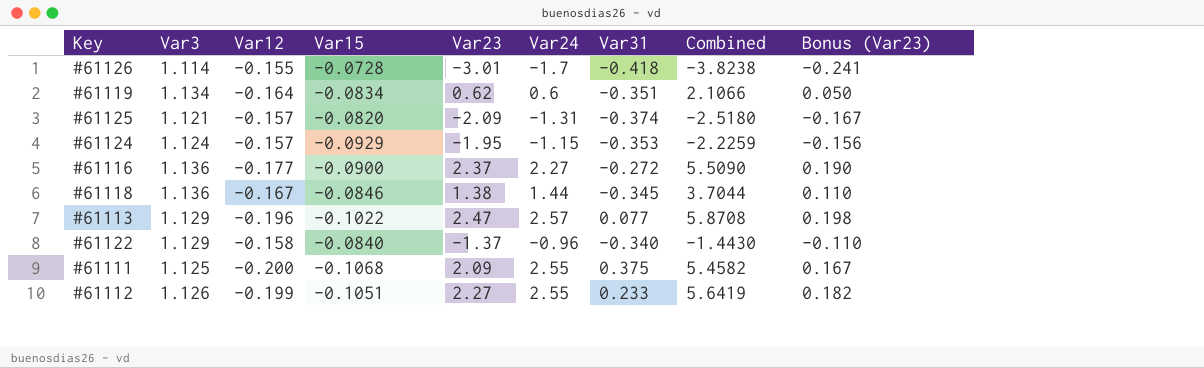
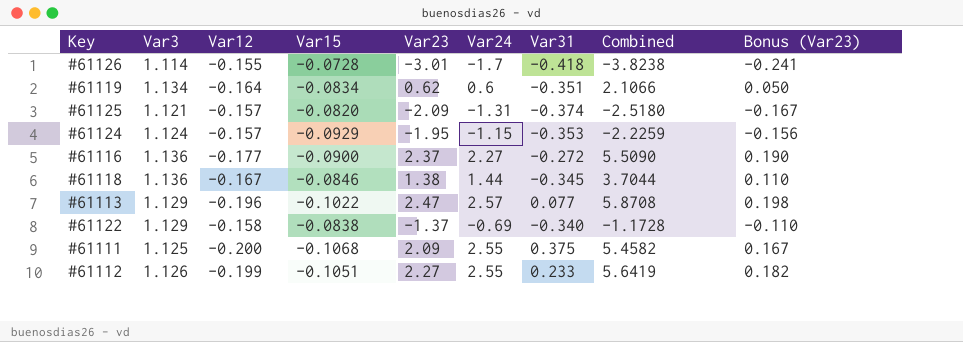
#61122 | Var15: -0.0840 -> -0.0838
#61122 | Var24: -0.96 -> -0.69
#61122 | Combined: -1.4430 -> -1.1728

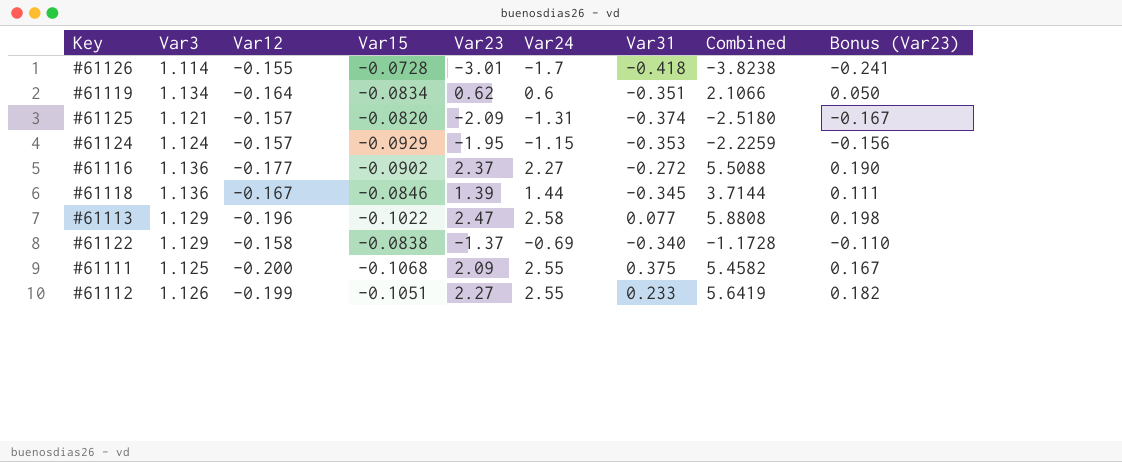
#61116 | Var15: -0.0900 -> -0.0902
#61116 | Combined: 5.5090 -> 5.5088
#61118 | Var23: 1.38 -> 1.39
#61118 | Combined: 3.7044 -> 3.7144
#61118 | Bonus (Var23): 0.110 -> 0.111
#61113 | Var24: 2.57 -> 2.58
#61113 | Combined: 5.8708 -> 5.8808

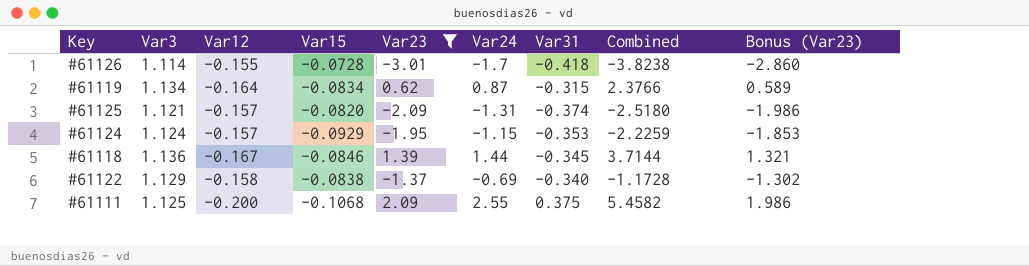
filter: none -> Var23 <= 2.09
column Bonus (Var23) | formula: [Var23] * 0.08 -> [Var23] * 0.95
#61119 | Var24: 0.6 -> 0.87
#61119 | Var31: -0.351 -> -0.315
#61119 | Combined: 2.1066 -> 2.3766

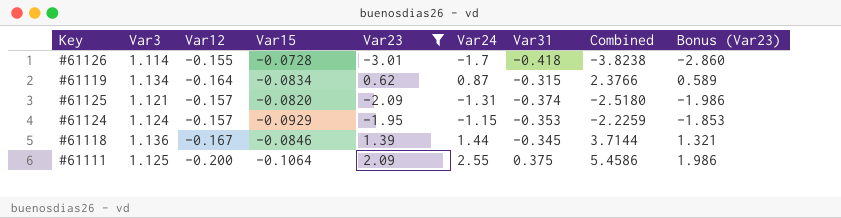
row #61122: 1.129 | -0.158 | -0.0838 | -1.37 | -0.69 | -0.340 | -1.1728 | -1.302 -> none
#61111 | Var15: -0.1068 -> -0.1064
#61111 | Combined: 5.4582 -> 5.4586

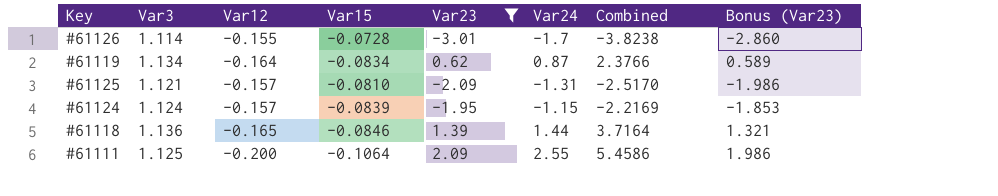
column Var31 | position: 7 -> none
#61125 | Var15: -0.0820 -> -0.0810
#61125 | Combined: -2.5180 -> -2.5170
#61124 | Var15: -0.0929 -> -0.0839
#61124 | Combined: -2.2259 -> -2.2169
#61118 | Var12: -0.167 -> -0.165
#61118 | Combined: 3.7144 -> 3.7164

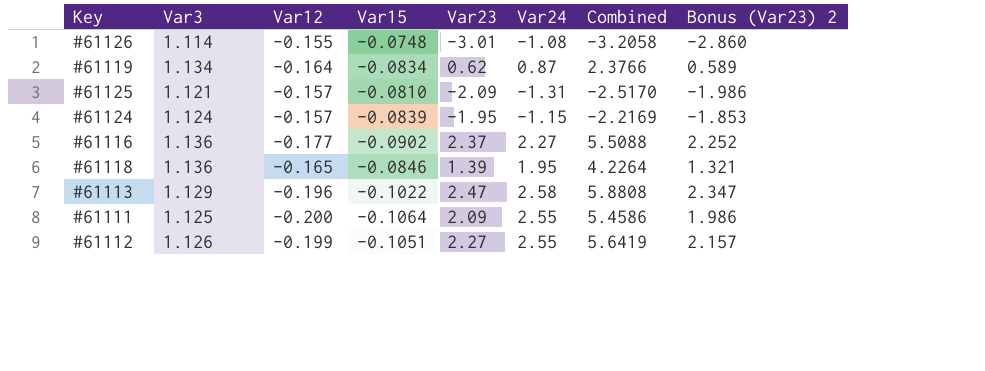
filter: Var23 <= 2.09 -> none
column name: Bonus (Var23) -> Bonus (Var23) 2
#61126 | Var15: -0.0728 -> -0.0748
#61126 | Var24: -1.7 -> -1.08
#61126 | Combined: -3.8238 -> -3.2058
#61118 | Var24: 1.44 -> 1.95
#61118 | Combined: 3.7164 -> 4.2264

